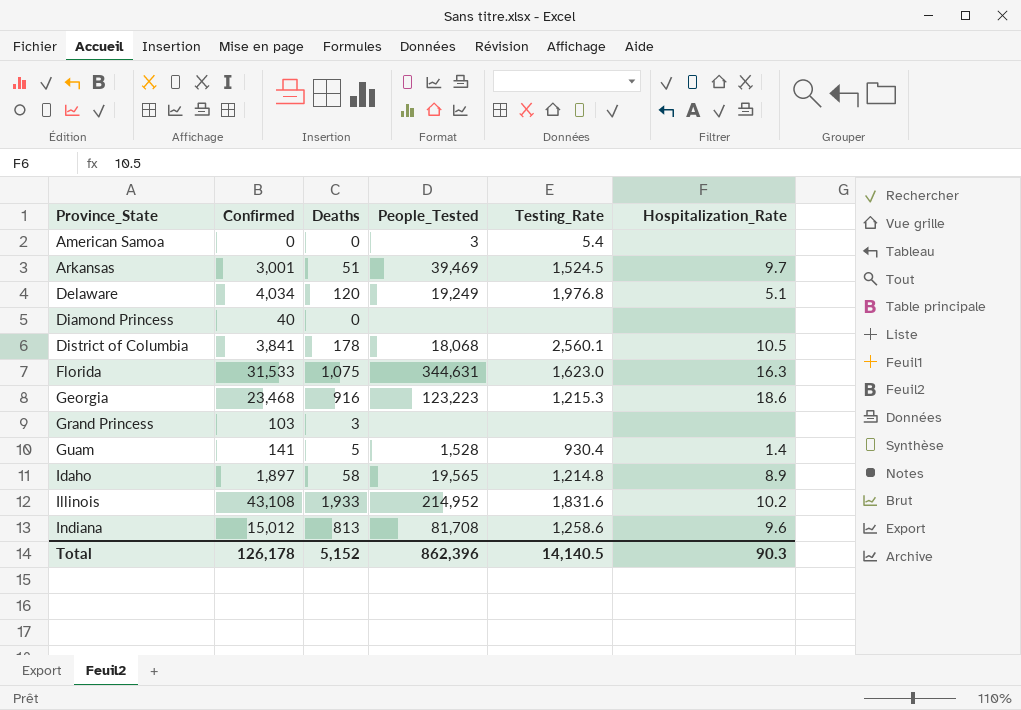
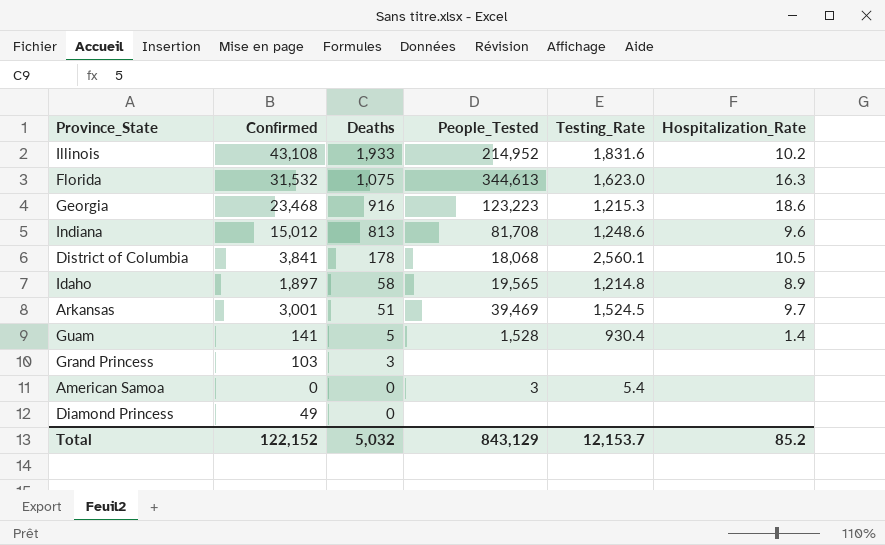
row order: Province_State ascending -> Deaths descending
row Delaware: 4,034 | 120 | 19,249 | 1,976.8 | 5.1 -> none
Florida | Confirmed: 31,533 -> 31,532
Florida | People_Tested: 344,631 -> 344,613
Indiana | Testing_Rate: 1,258.6 -> 1,248.6
Diamond Princess | Confirmed: 40 -> 49
Total | Confirmed: 126,178 -> 122,152
Total | Deaths: 5,152 -> 5,032
Total | People_Tested: 862,396 -> 843,129
Total | Testing_Rate: 14,140.5 -> 12,153.7
Total | Hospitalization_Rate: 90.3 -> 85.2

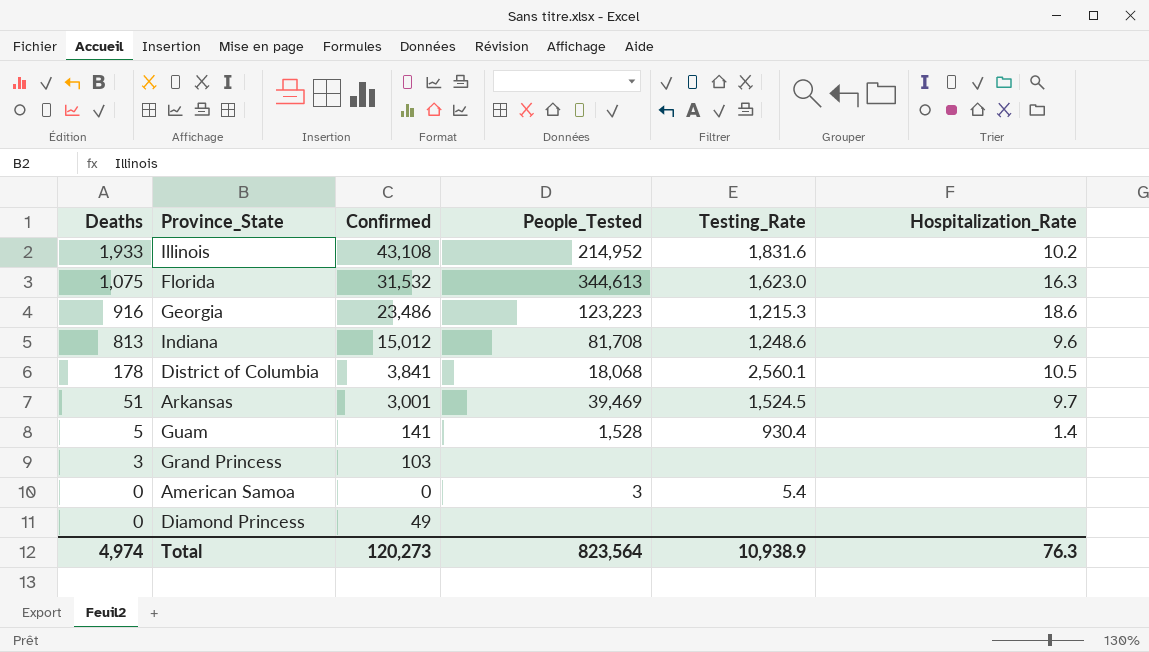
column Deaths | position: 3 -> 1
row Idaho: 1,897 | 58 | 19,565 | 1,214.8 | 8.9 -> none
Georgia | Confirmed: 23,468 -> 23,486
Total | Deaths: 5,032 -> 4,974
Total | Confirmed: 122,152 -> 120,273
Total | People_Tested: 843,129 -> 823,564
Total | Testing_Rate: 12,153.7 -> 10,938.9
Total | Hospitalization_Rate: 85.2 -> 76.3

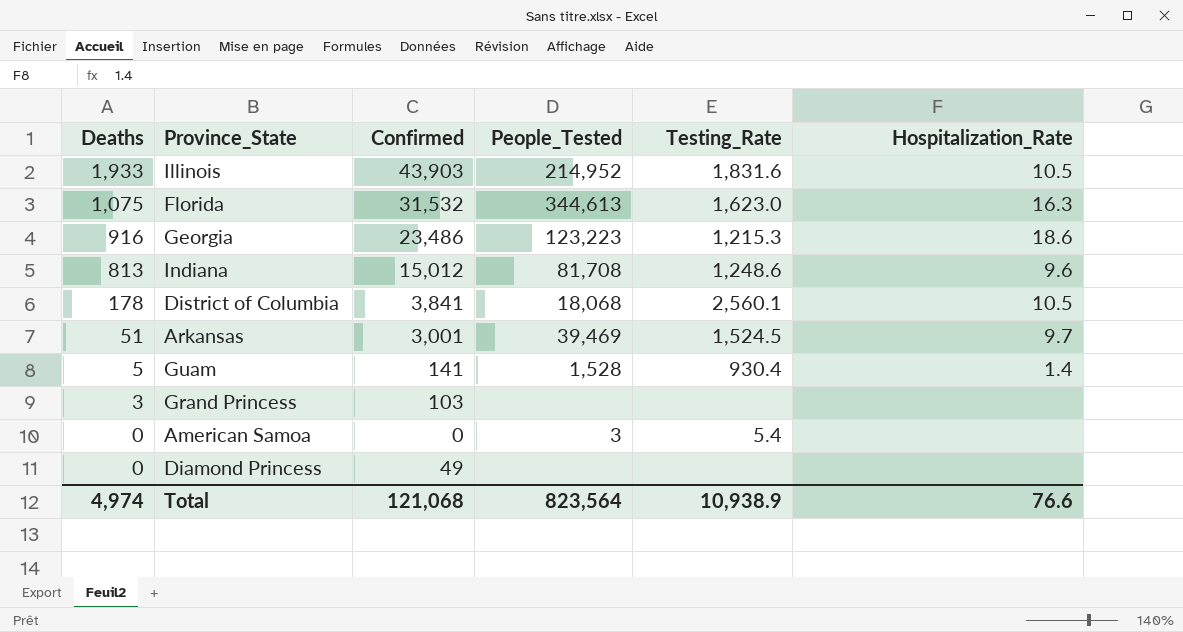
Illinois | Confirmed: 43,108 -> 43,903
Illinois | Hospitalization_Rate: 10.2 -> 10.5
Total | Confirmed: 120,273 -> 121,068
Total | Hospitalization_Rate: 76.3 -> 76.6

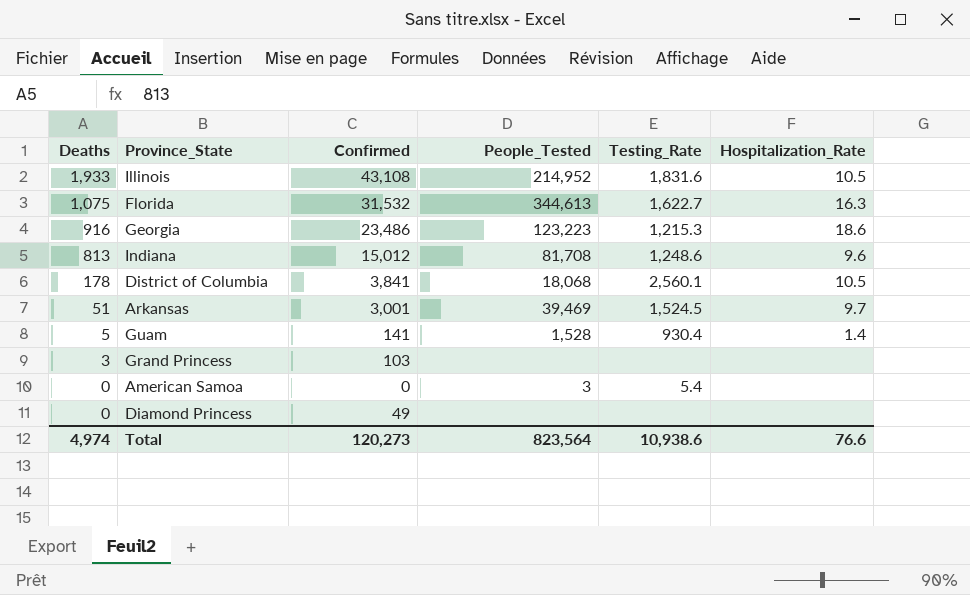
Illinois | Confirmed: 43,903 -> 43,108
Florida | Testing_Rate: 1,623.0 -> 1,622.7
Total | Confirmed: 121,068 -> 120,273
Total | Testing_Rate: 10,938.9 -> 10,938.6

